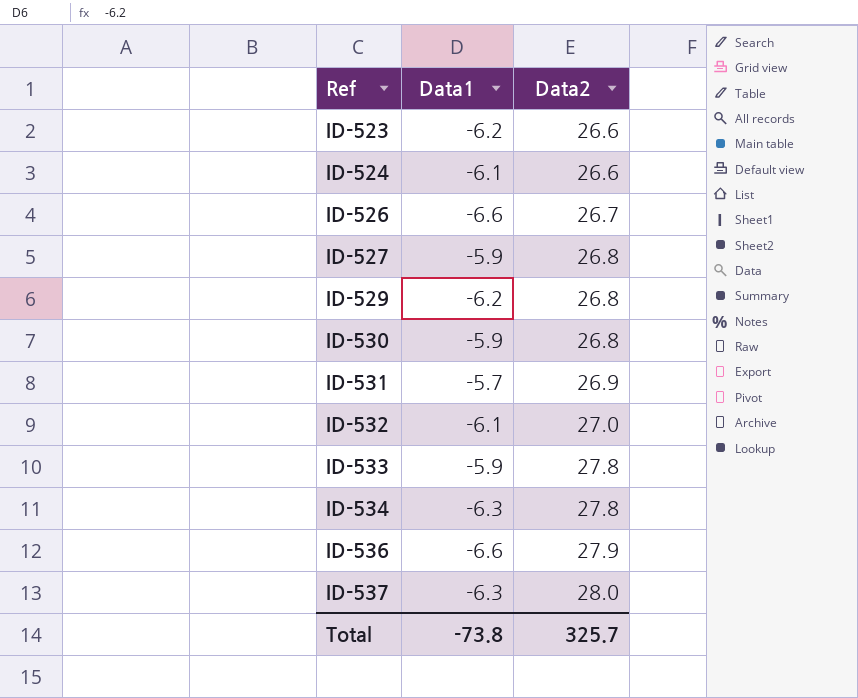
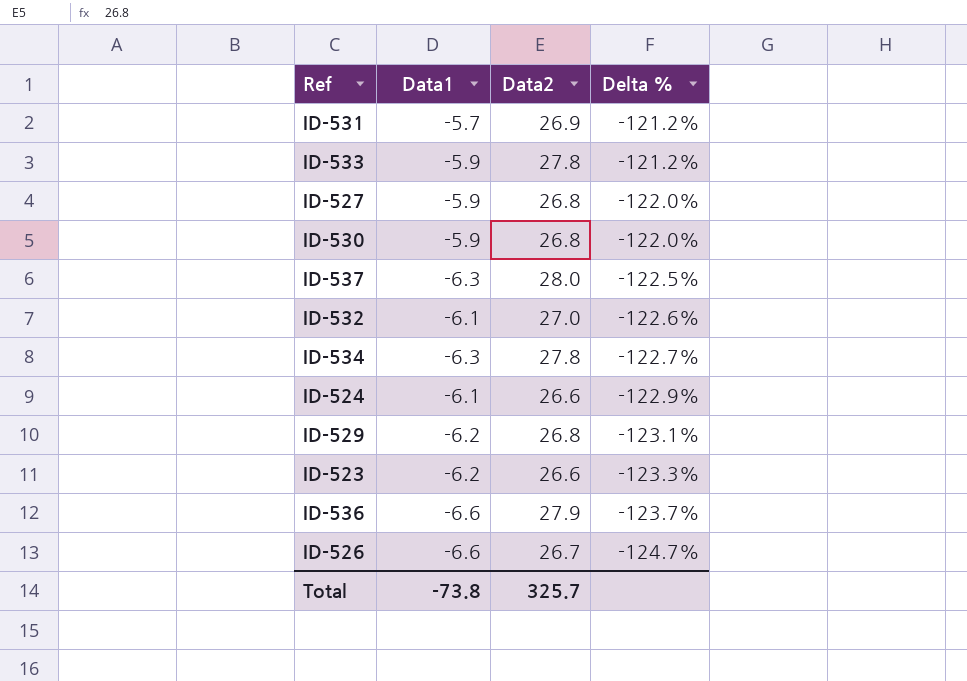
row order: Ref ascending -> Delta % descending
column Delta % | formula: none -> ([Data1] - [Data2]) / [Data2]

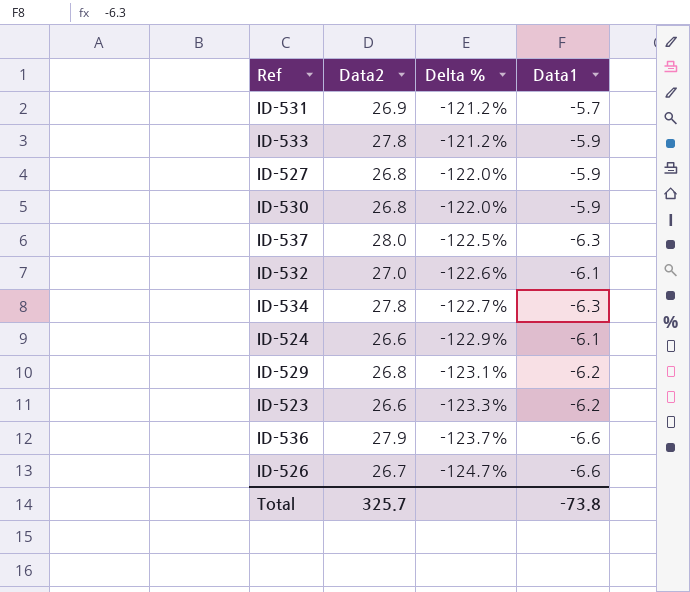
column Data1 | position: 2 -> 4

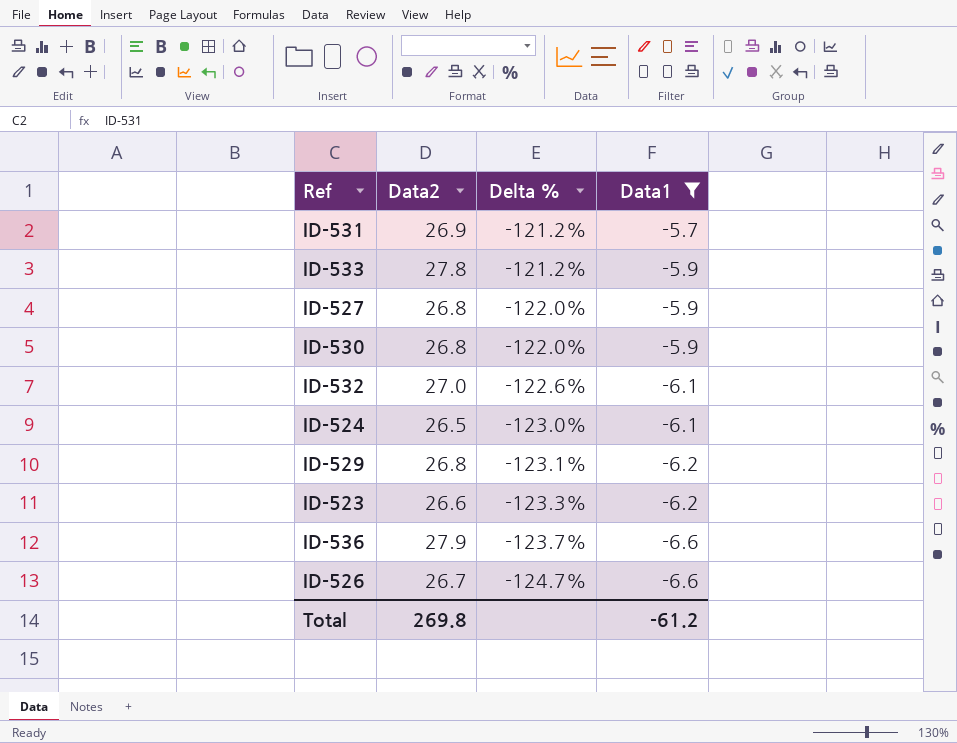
filter: none -> Data1 != -6.3
ID-524 | Data2: 26.6 -> 26.5
ID-524 | Delta %: -122.9% -> -123.0%
Total | Data2: 325.7 -> 269.8
Total | Data1: -73.8 -> -61.2

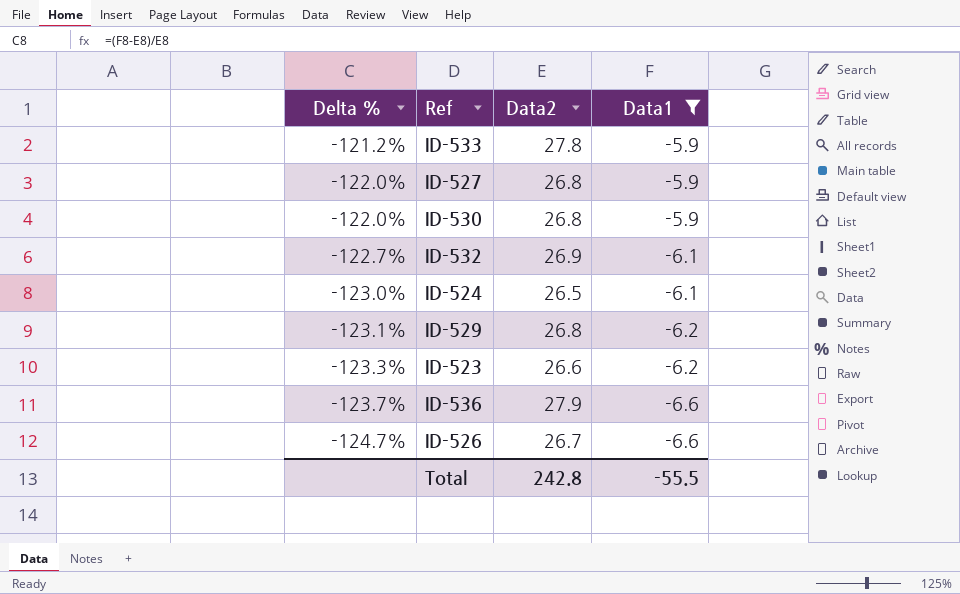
column Delta % | position: 3 -> 1
row ID-531: 26.9 | -121.2% | -5.7 -> none
ID-532 | Delta %: -122.6% -> -122.7%
ID-532 | Data2: 27.0 -> 26.9
Total | Data2: 269.8 -> 242.8
Total | Data1: -61.2 -> -55.5

